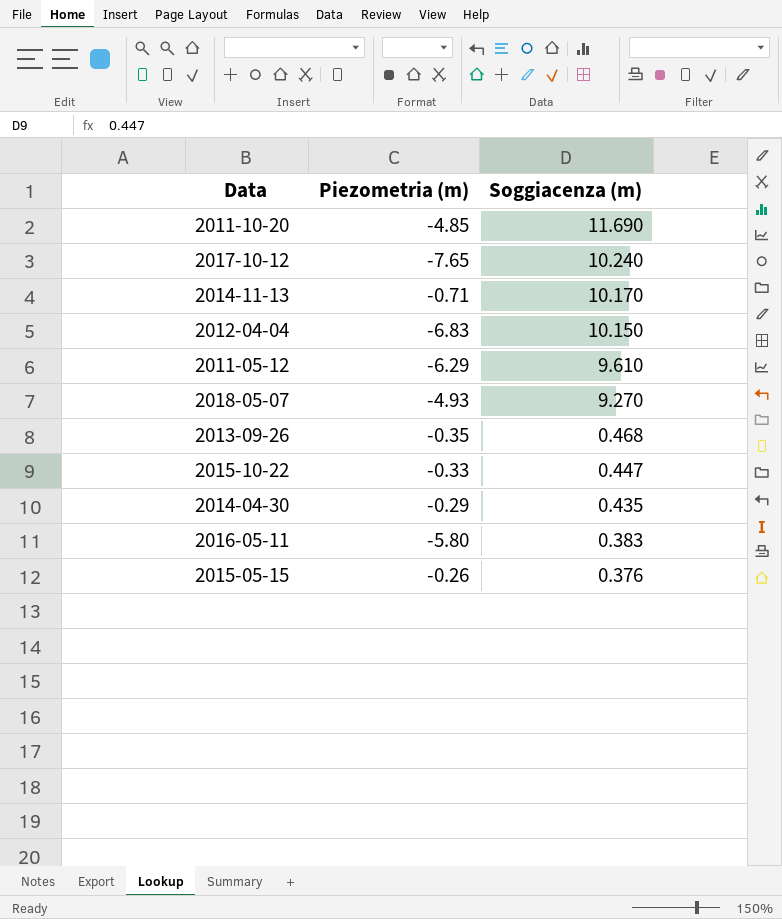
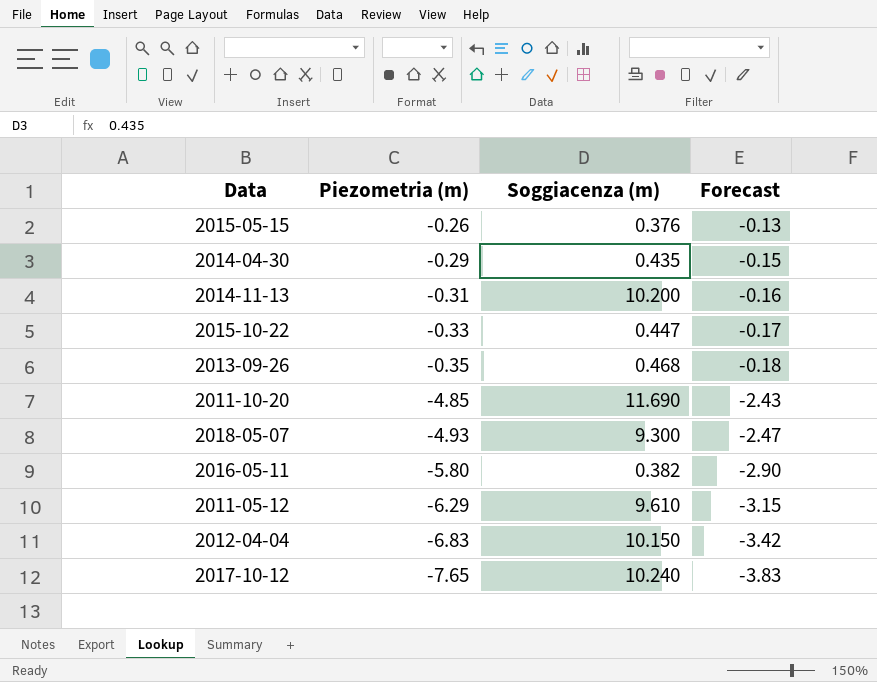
row order: Soggiacenza (m) descending -> Piezometria (m) descending
column Forecast | formula: none -> [Piezometria (m)] * 0.5
2014-11-13 | Piezometria (m): -0.71 -> -0.31
2014-11-13 | Soggiacenza (m): 10.170 -> 10.200
2018-05-07 | Soggiacenza (m): 9.270 -> 9.300
2016-05-11 | Soggiacenza (m): 0.383 -> 0.382

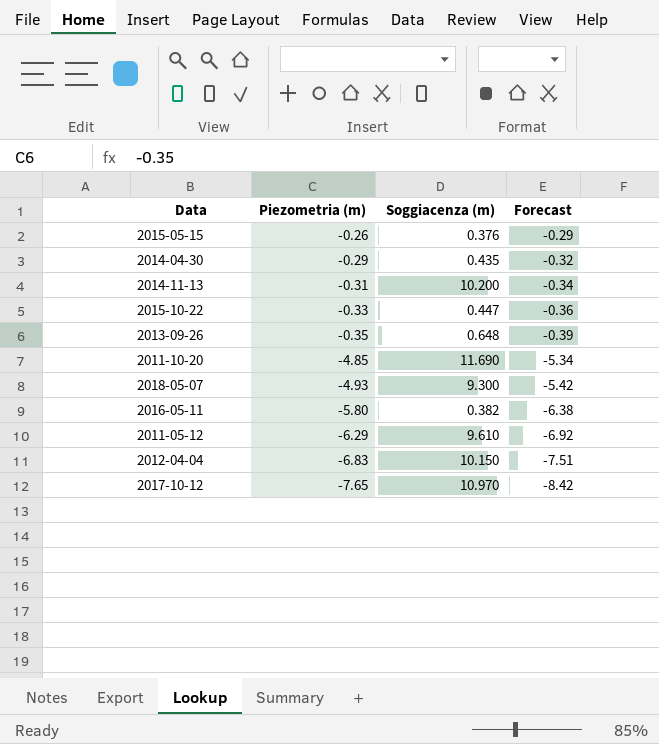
column Forecast | formula: [Piezometria (m)] * 0.5 -> [Piezometria (m)] * 1.1
2013-09-26 | Soggiacenza (m): 0.468 -> 0.648
2017-10-12 | Soggiacenza (m): 10.240 -> 10.970

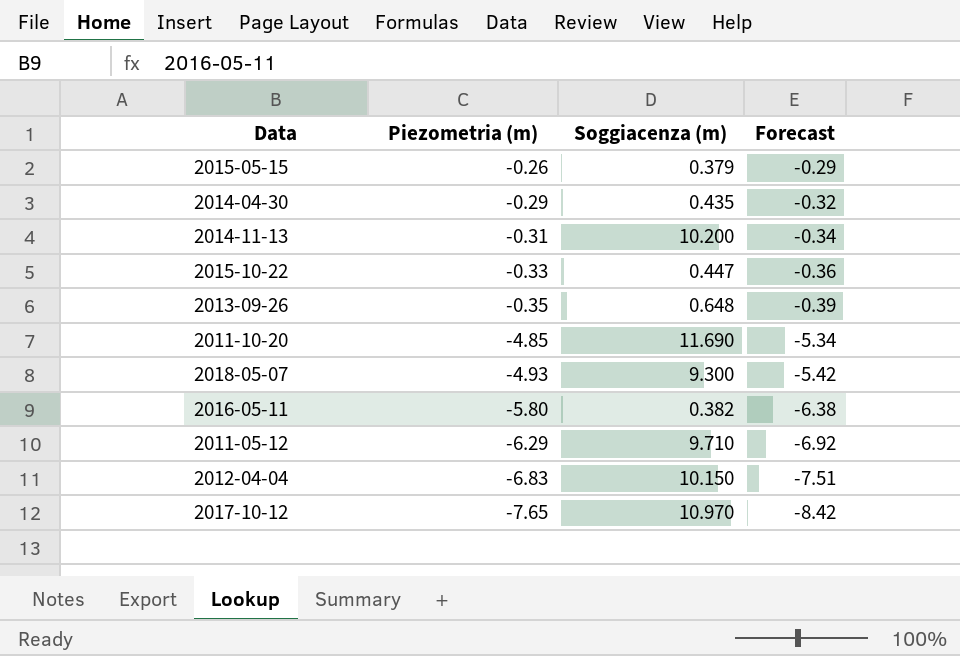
2015-05-15 | Soggiacenza (m): 0.376 -> 0.379
2011-05-12 | Soggiacenza (m): 9.610 -> 9.710

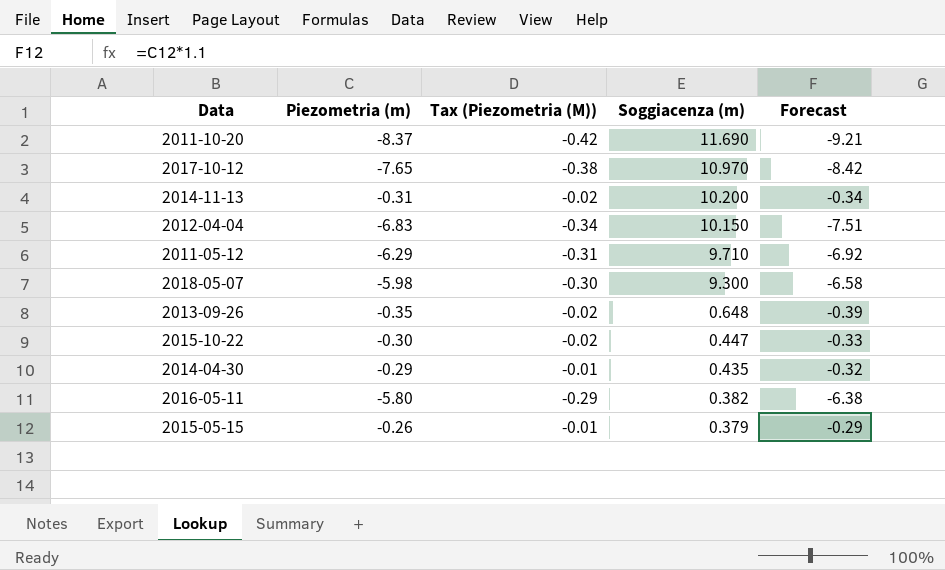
row order: Piezometria (m) descending -> Soggiacenza (m) descending
column Tax (Piezometria (M)) | formula: none -> [Piezometria (m)] * 0.05
2011-10-20 | Piezometria (m): -4.85 -> -8.37
2011-10-20 | Forecast: -5.34 -> -9.21
2018-05-07 | Piezometria (m): -4.93 -> -5.98
2018-05-07 | Forecast: -5.42 -> -6.58
2015-10-22 | Piezometria (m): -0.33 -> -0.30
2015-10-22 | Forecast: -0.36 -> -0.33

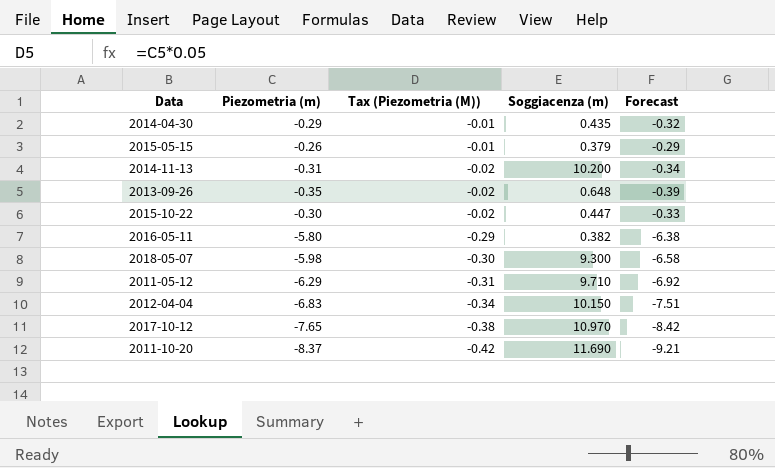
row order: Soggiacenza (m) descending -> Tax (Piezometria (M)) descending

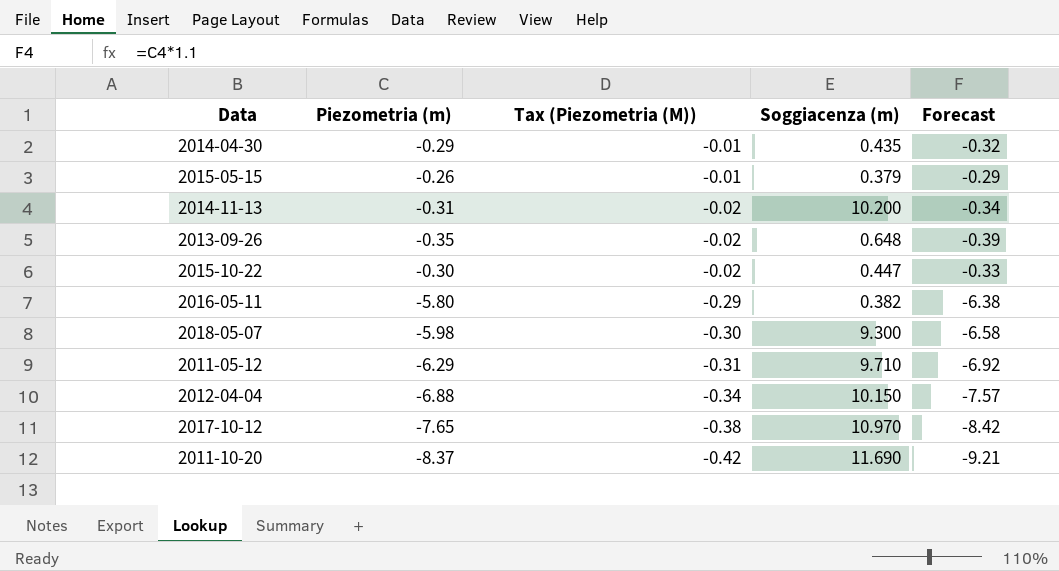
2012-04-04 | Piezometria (m): -6.83 -> -6.88
2012-04-04 | Forecast: -7.51 -> -7.57

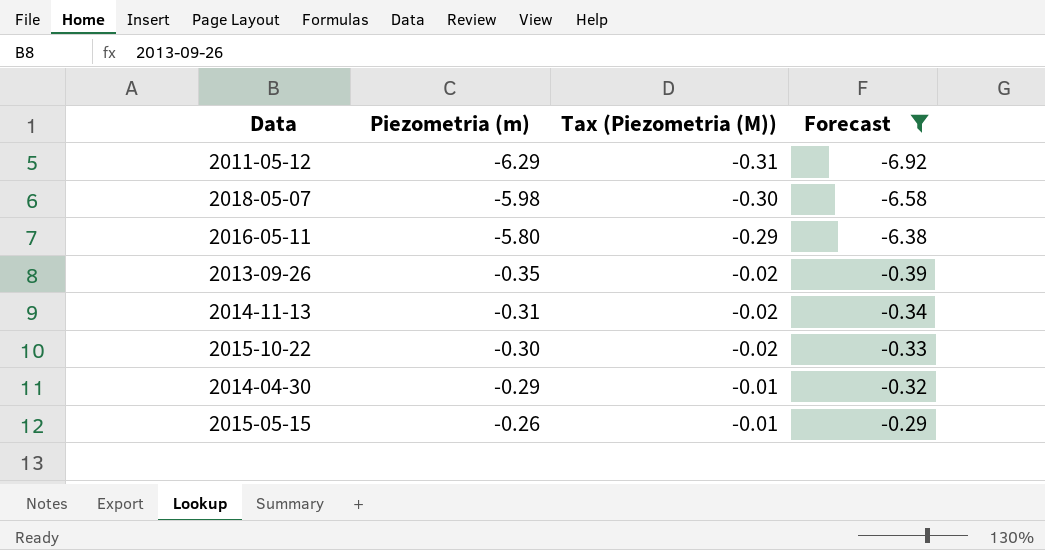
filter: none -> Forecast >= -6.92
row order: Tax (Piezometria (M)) descending -> Piezometria (m) ascending
column Soggiacenza (m) | position: 4 -> none

